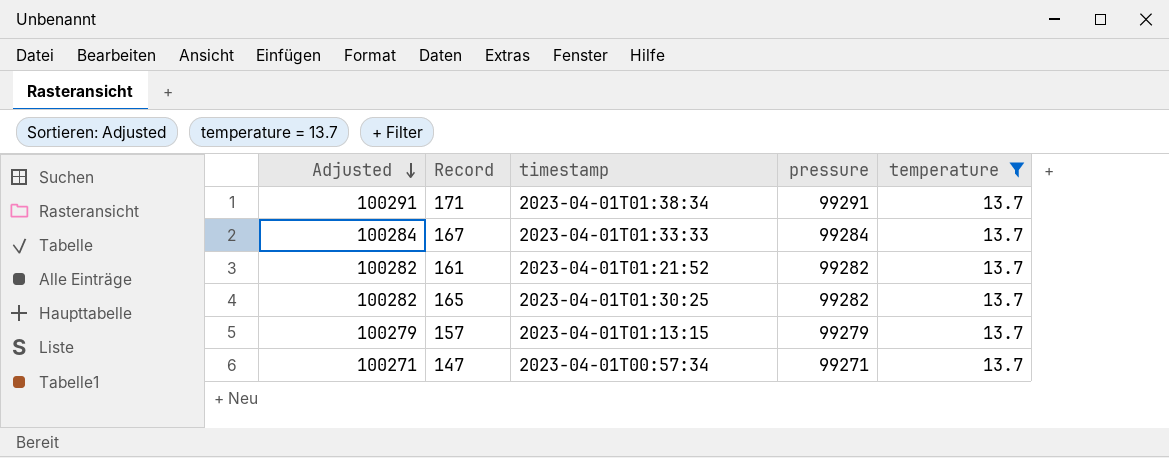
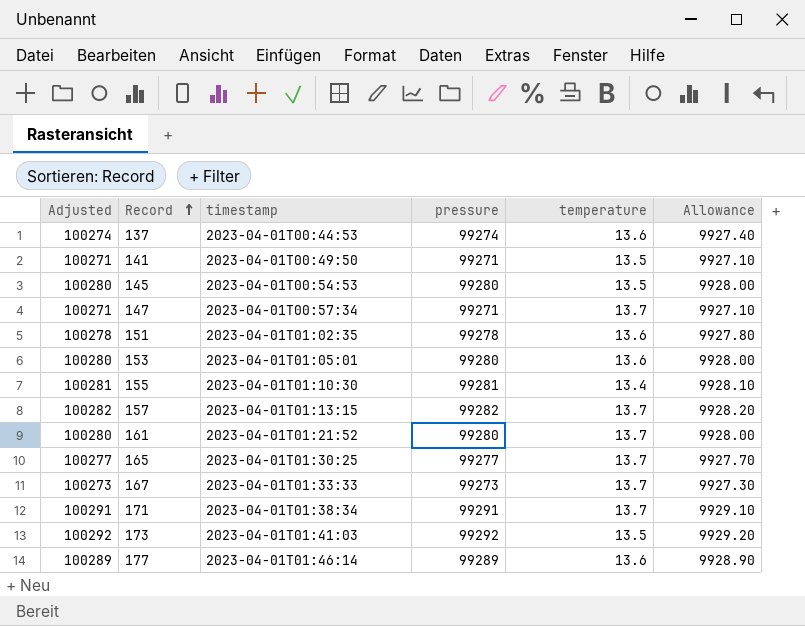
filter: temperature = 13.7 -> none
row order: Adjusted descending -> Record ascending
column Allowance | formula: none -> [pressure] * 0.1
157 | Adjusted: 100279 -> 100282
157 | pressure: 99279 -> 99282
161 | Adjusted: 100282 -> 100280
161 | pressure: 99282 -> 99280
165 | Adjusted: 100282 -> 100277
165 | pressure: 99282 -> 99277
167 | Adjusted: 100284 -> 100273
167 | pressure: 99284 -> 99273

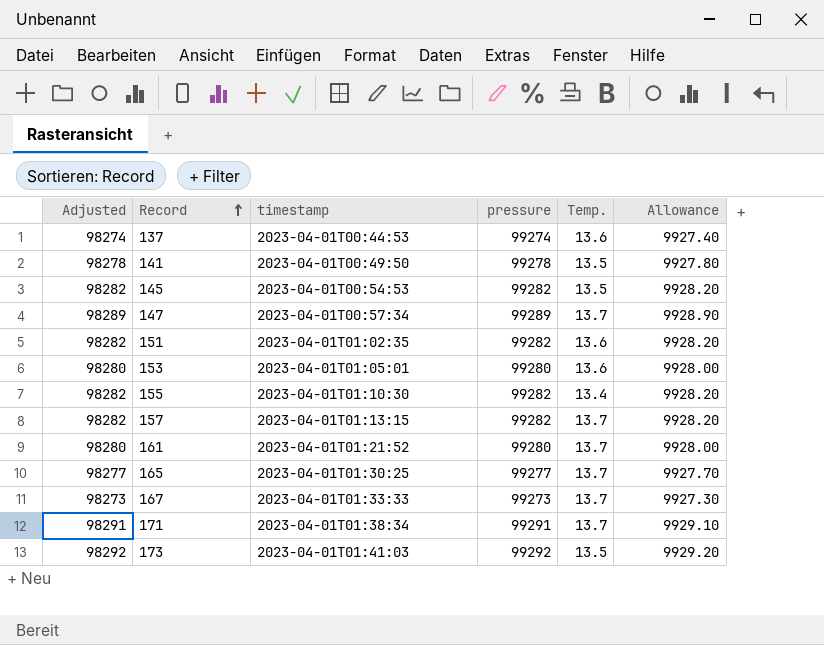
column Adjusted | formula: [pressure] + 1000 -> [pressure] - 1000
column name: temperature -> Temp.
row 177: 100289 | 2023-04-01T01:46:14 | 99289 | 13.6 | 9928.90 -> none
141 | pressure: 99271 -> 99278
141 | Allowance: 9927.10 -> 9927.80
145 | pressure: 99280 -> 99282
145 | Allowance: 9928.00 -> 9928.20
147 | pressure: 99271 -> 99289
147 | Allowance: 9927.10 -> 9928.90
151 | pressure: 99278 -> 99282
151 | Allowance: 9927.80 -> 9928.20
155 | pressure: 99281 -> 99282
155 | Allowance: 9928.10 -> 9928.20

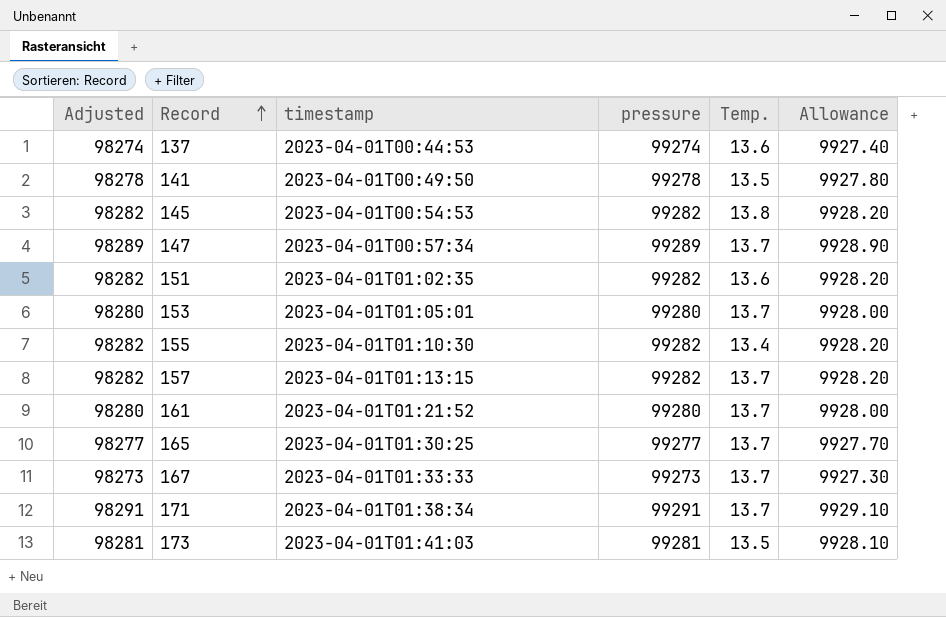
145 | Temp.: 13.5 -> 13.8
153 | Temp.: 13.6 -> 13.7
173 | Adjusted: 98292 -> 98281
173 | pressure: 99292 -> 99281
173 | Allowance: 9929.20 -> 9928.10

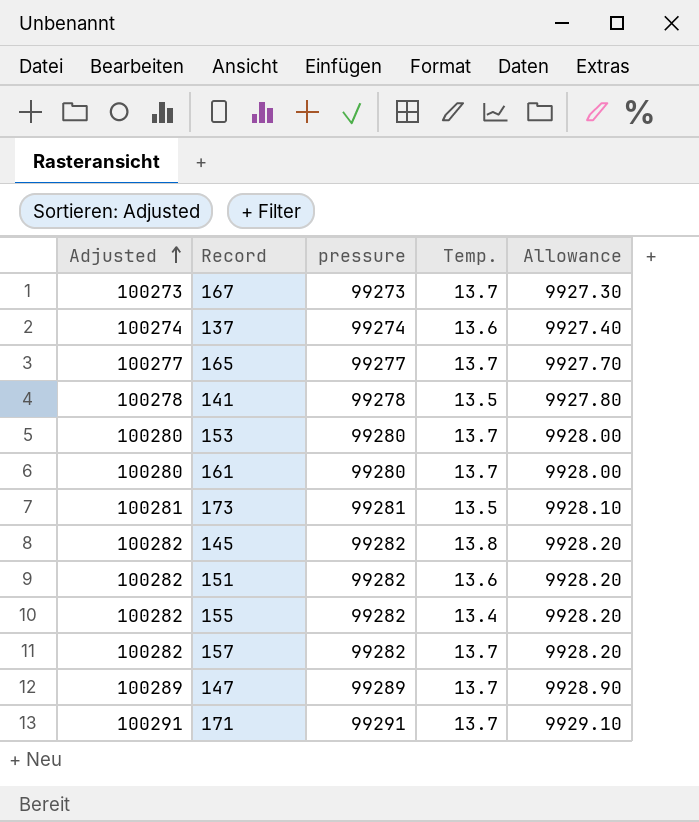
row order: Record ascending -> Adjusted ascending
column timestamp | position: 3 -> none
column Adjusted | formula: [pressure] - 1000 -> [pressure] + 1000

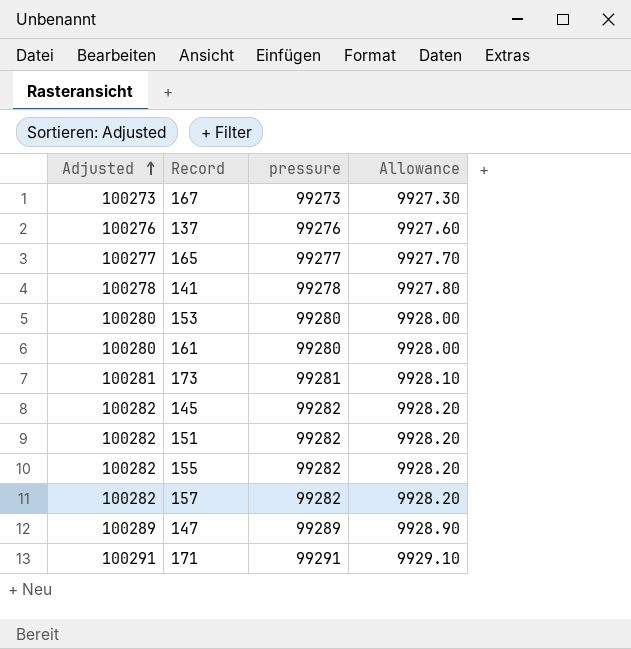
column Temp. | position: 4 -> none
137 | Adjusted: 100274 -> 100276
137 | pressure: 99274 -> 99276
137 | Allowance: 9927.40 -> 9927.60

